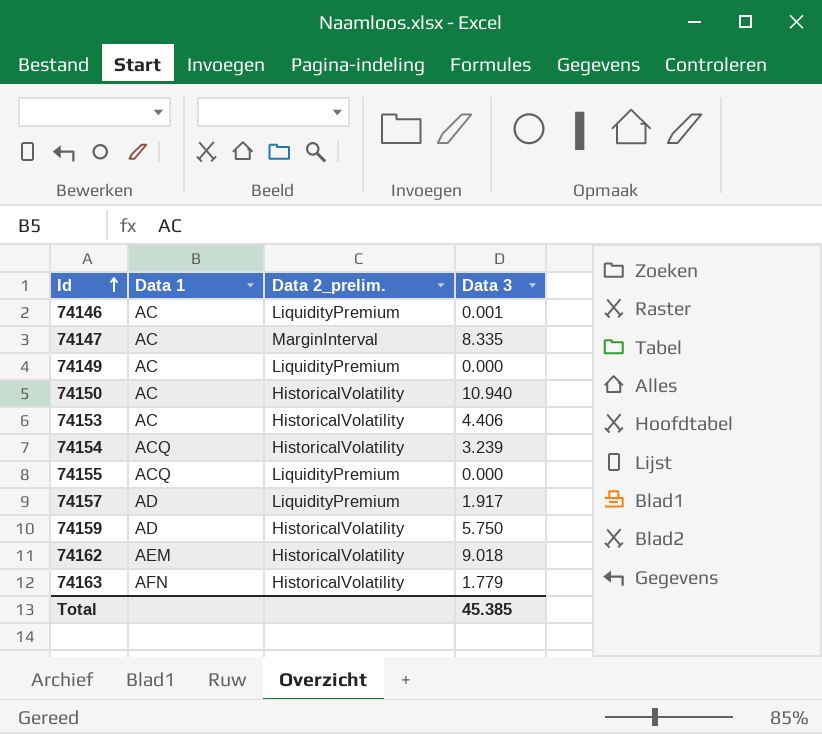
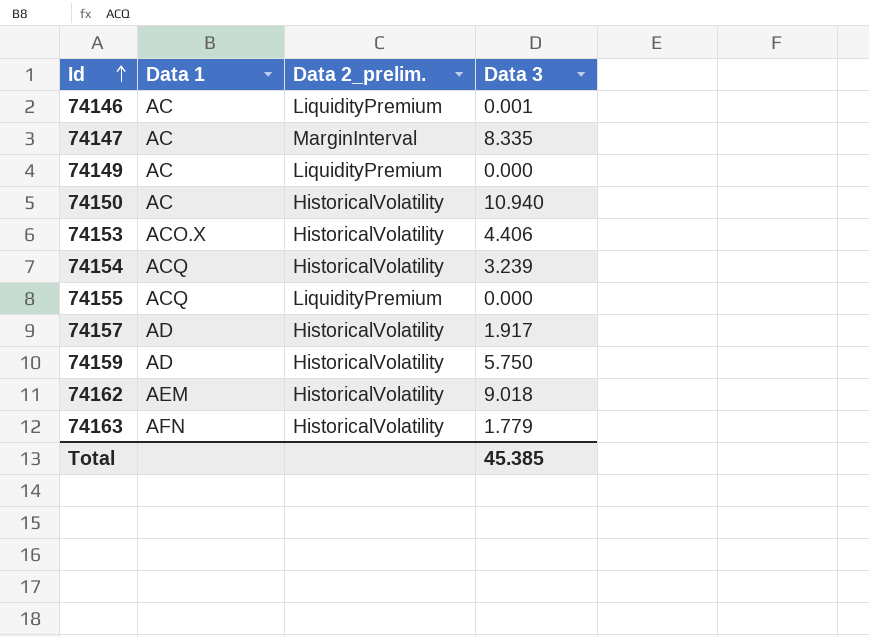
74153 | Data 1: AC -> ACO.X
74157 | Data 2_prelim.: LiquidityPremium -> HistoricalVolatility

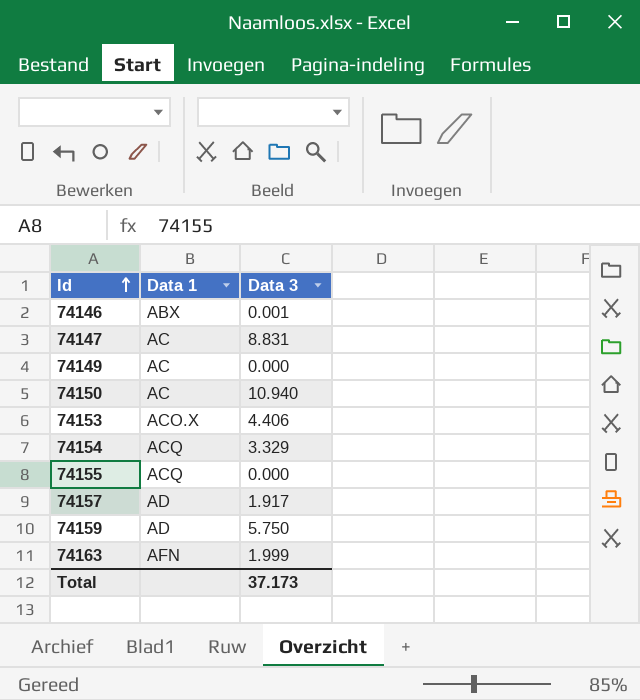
column Data 2_prelim. | position: 3 -> none
row 74162: AEM | HistoricalVolatility | 9.018 -> none
74146 | Data 1: AC -> ABX
74147 | Data 3: 8.335 -> 8.831
74154 | Data 3: 3.239 -> 3.329
74163 | Data 3: 1.779 -> 1.999
Total | Data 3: 45.385 -> 37.173

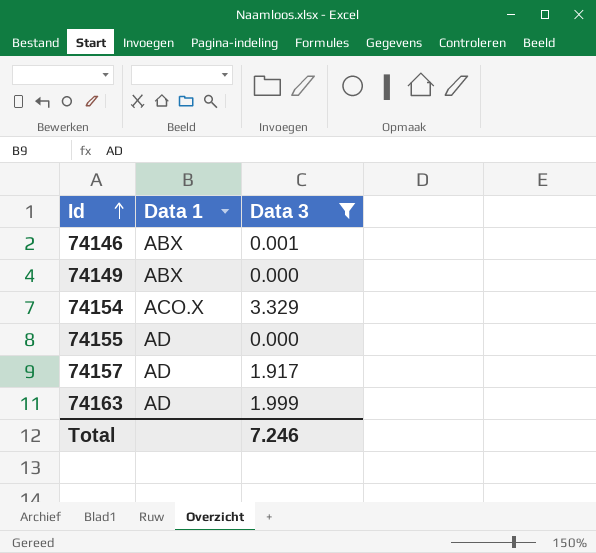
filter: none -> Data 3 <= 3.329
74149 | Data 1: AC -> ABX
74154 | Data 1: ACQ -> ACO.X
74155 | Data 1: ACQ -> AD
74163 | Data 1: AFN -> AD
Total | Data 3: 37.173 -> 7.246

